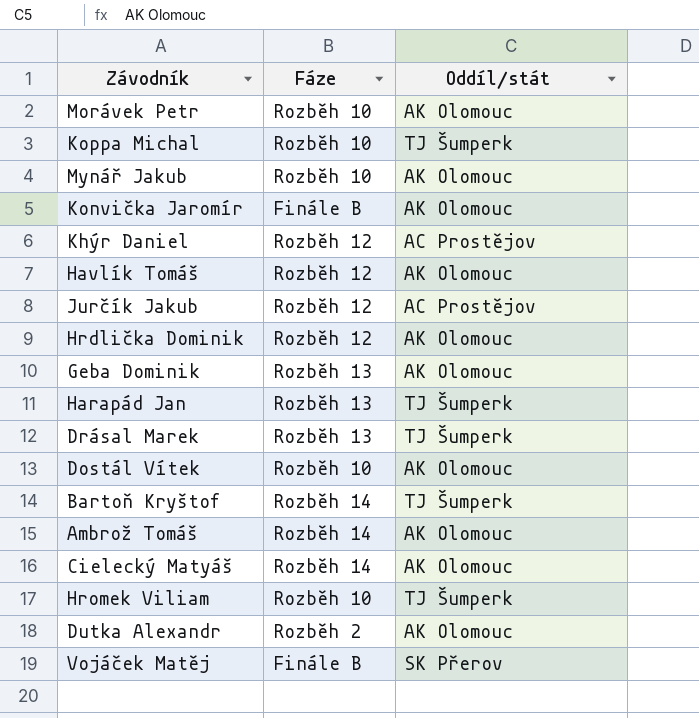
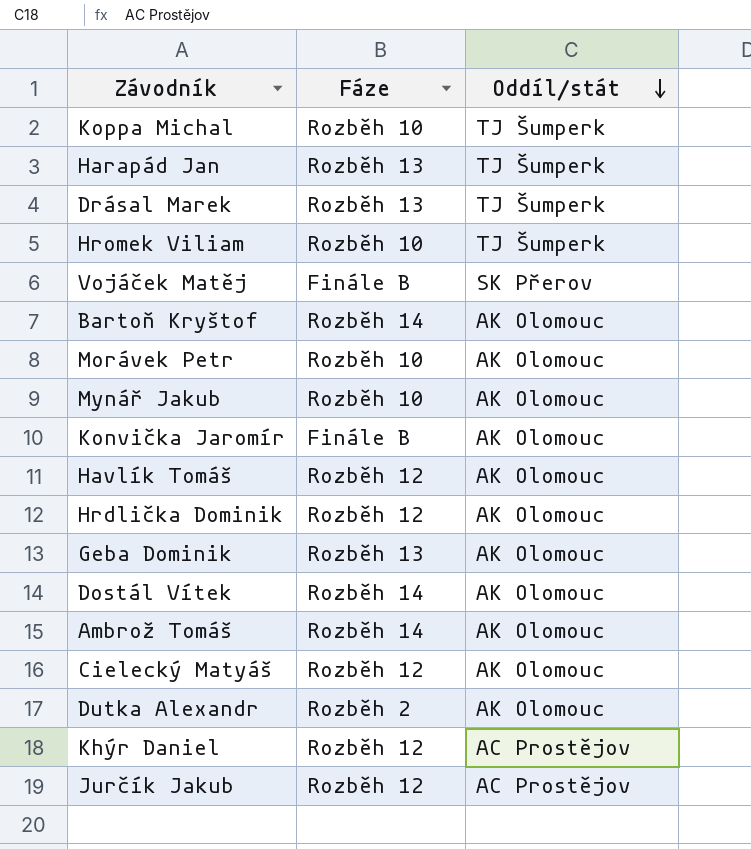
row order: none -> Oddíl/stát descending
Bartoň Kryštof | Oddíl/stát: TJ Šumperk -> AK Olomouc
Dostál Vítek | Fáze: Rozběh 10 -> Rozběh 14
Cielecký Matyáš | Fáze: Rozběh 14 -> Rozběh 12

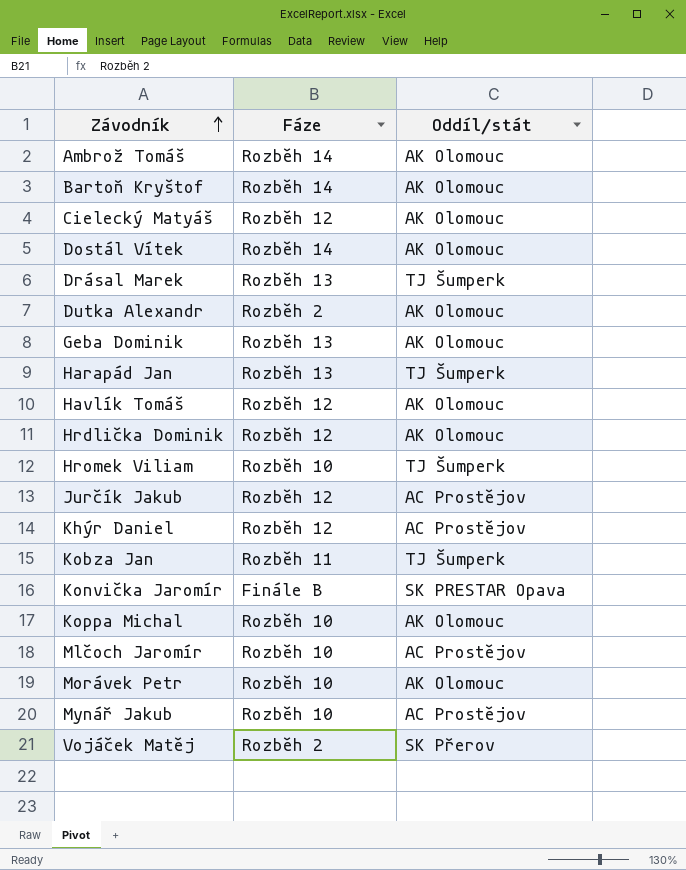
row order: Oddíl/stát descending -> Závodník ascending
row Kobza Jan: none -> Rozběh 11 | TJ Šumperk
Konvička Jaromír | Oddíl/stát: AK Olomouc -> SK PRESTAR Opava
Koppa Michal | Oddíl/stát: TJ Šumperk -> AK Olomouc
row Mlčoch Jaromír: none -> Rozběh 10 | AC Prostějov
Mynář Jakub | Oddíl/stát: AK Olomouc -> AC Prostějov
Vojáček Matěj | Fáze: Finále B -> Rozběh 2

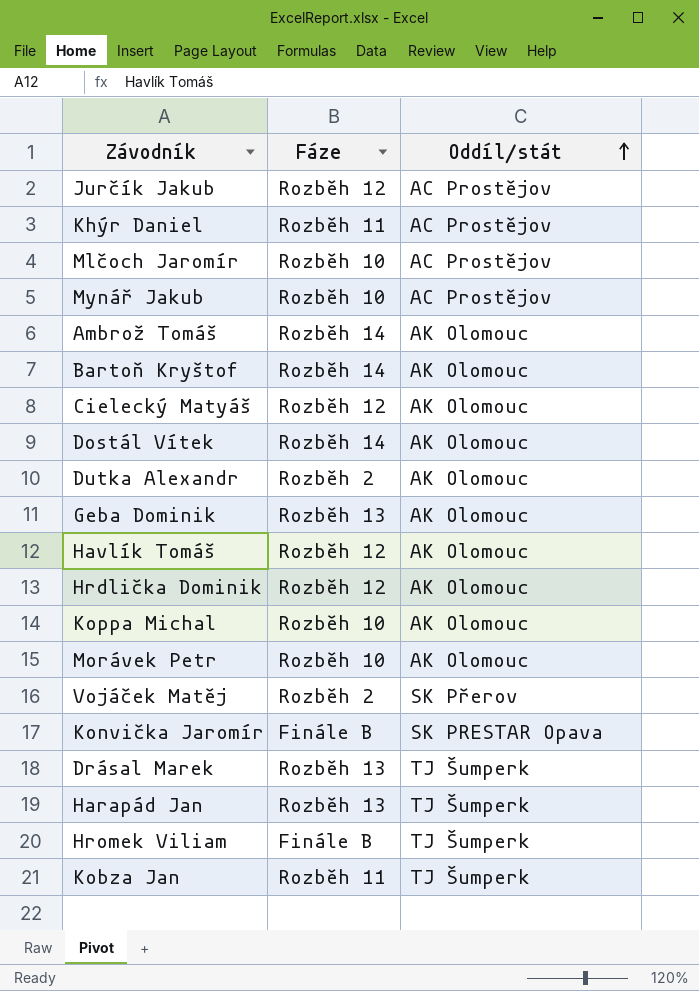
row order: Závodník ascending -> Oddíl/stát ascending
Khýr Daniel | Fáze: Rozběh 12 -> Rozběh 11
Hromek Viliam | Fáze: Rozběh 10 -> Finále B

